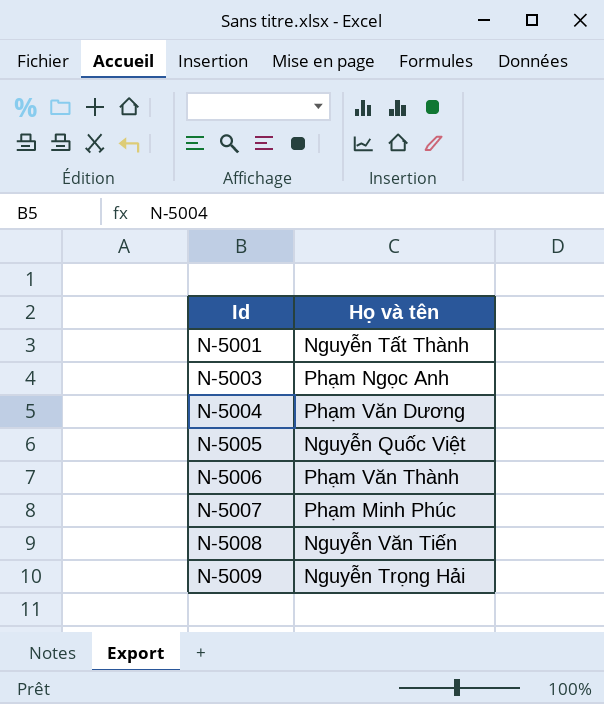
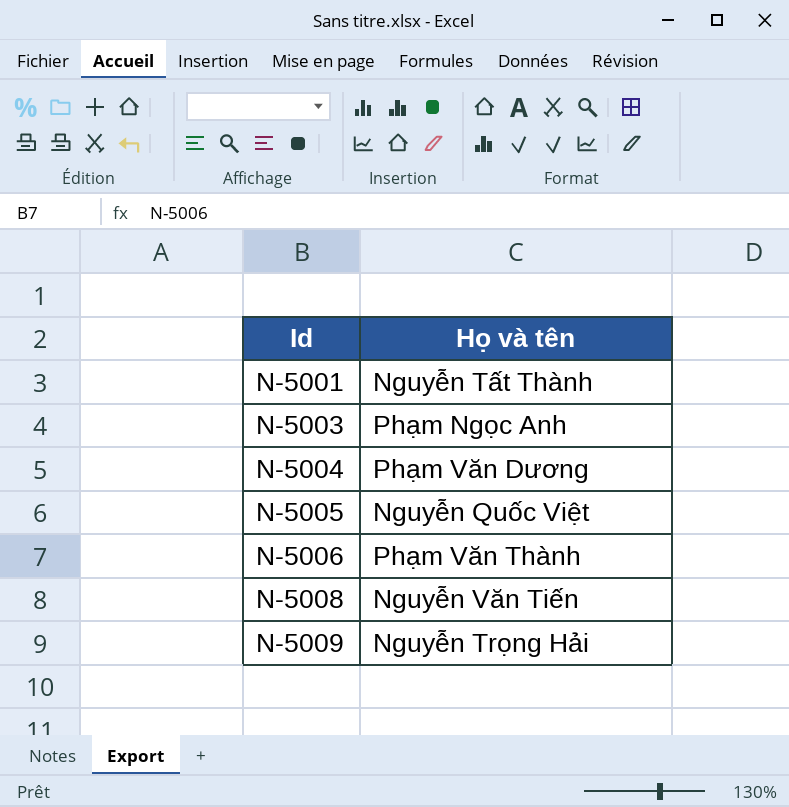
row N-5007: Phạm Minh Phúc -> none

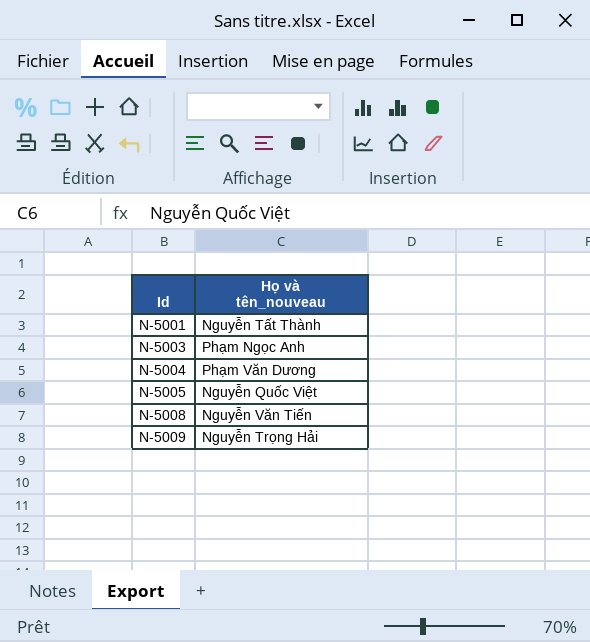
column name: Họ và tên -> Họ và tên_nouveau
row N-5006: Phạm Văn Thành -> none

